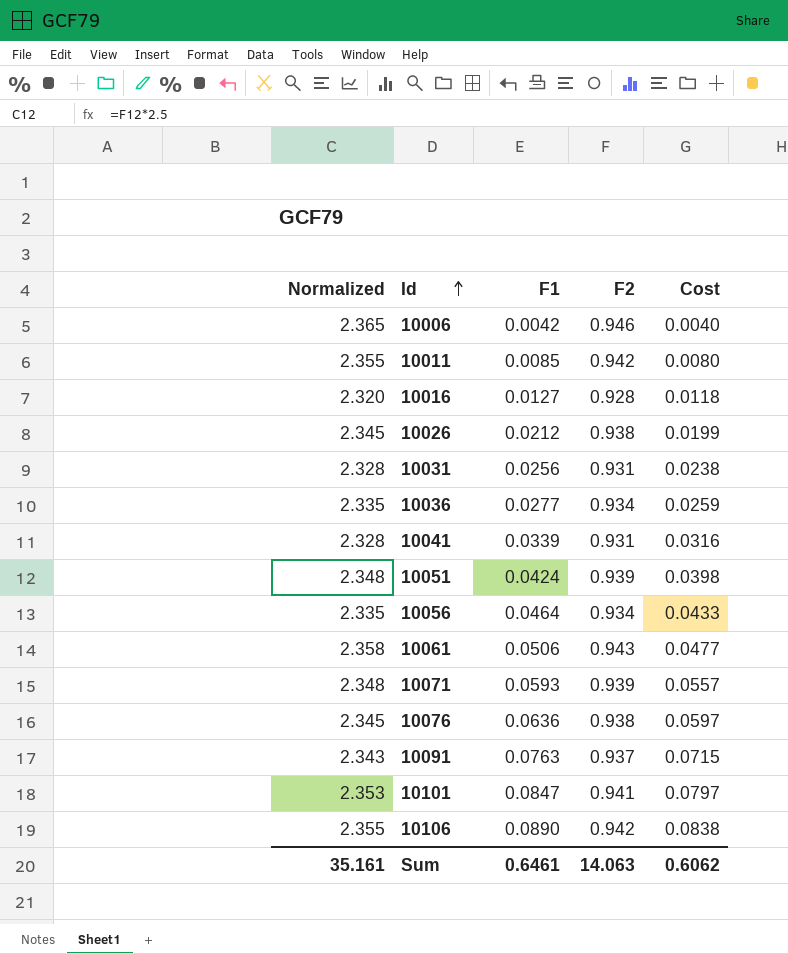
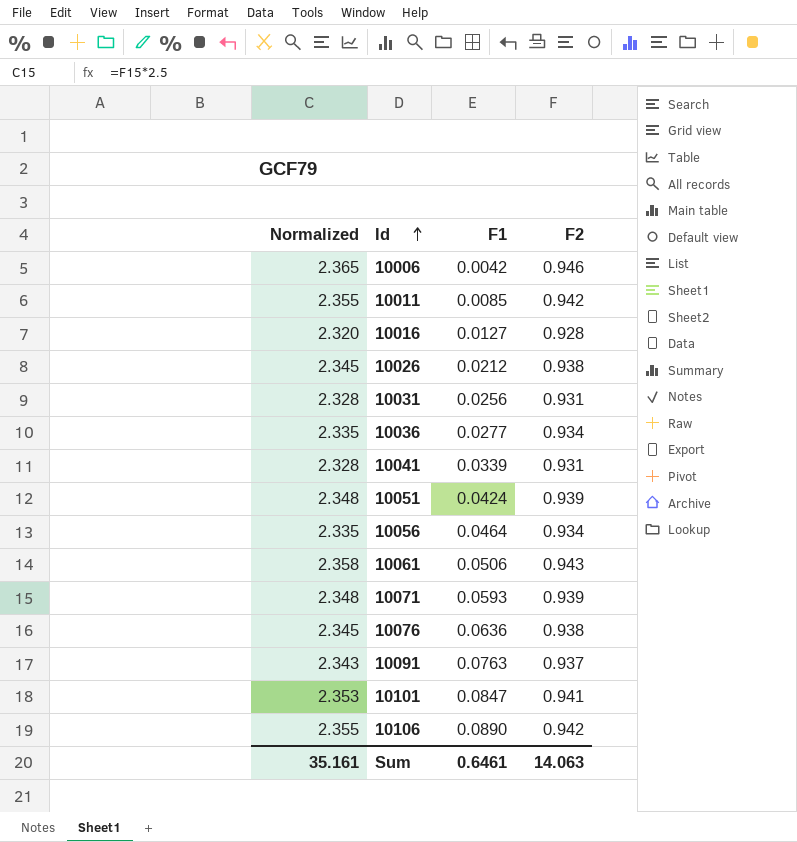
column Cost | formula: [F1] * [F2] -> none

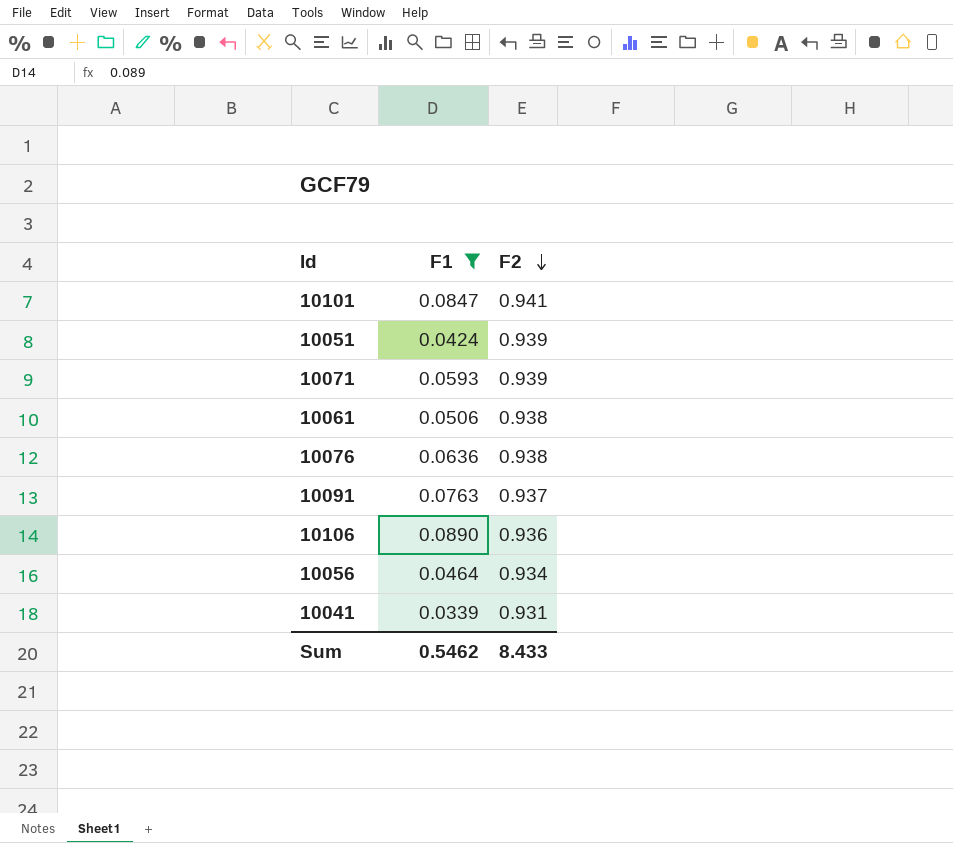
filter: none -> F1 >= 0.0339
row order: Id ascending -> F2 descending
column Normalized | formula: [F2] * 2.5 -> none
10061 | F2: 0.943 -> 0.938
10106 | F2: 0.942 -> 0.936
Sum | F1: 0.6461 -> 0.5462
Sum | F2: 14.063 -> 8.433

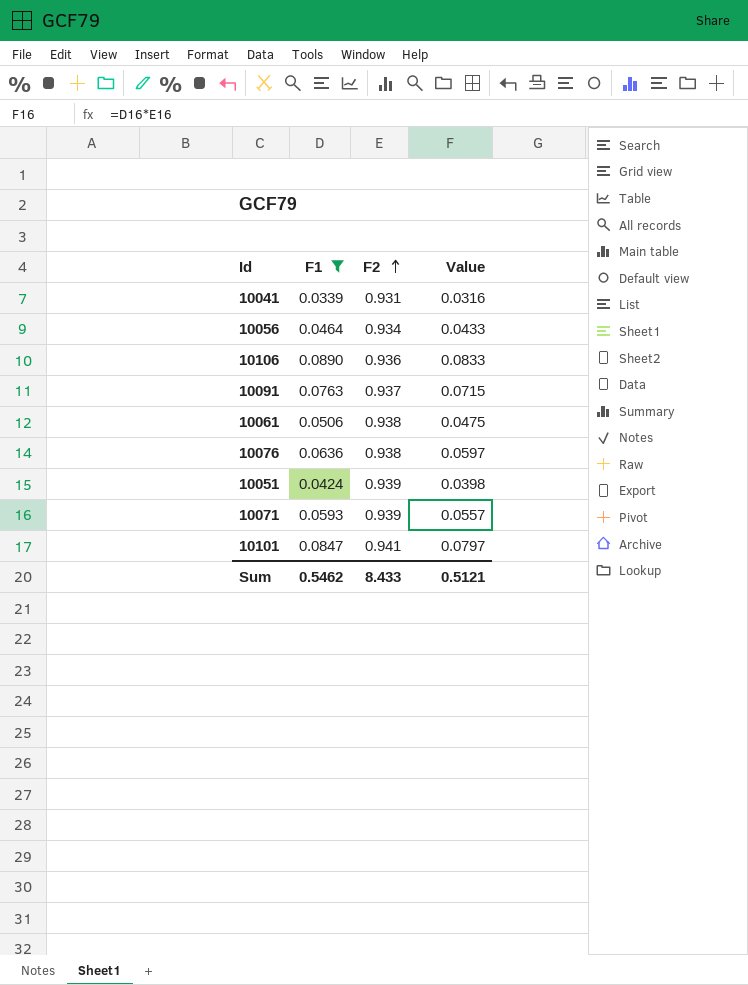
row order: F2 descending -> F2 ascending
column Value | formula: none -> [F1] * [F2]

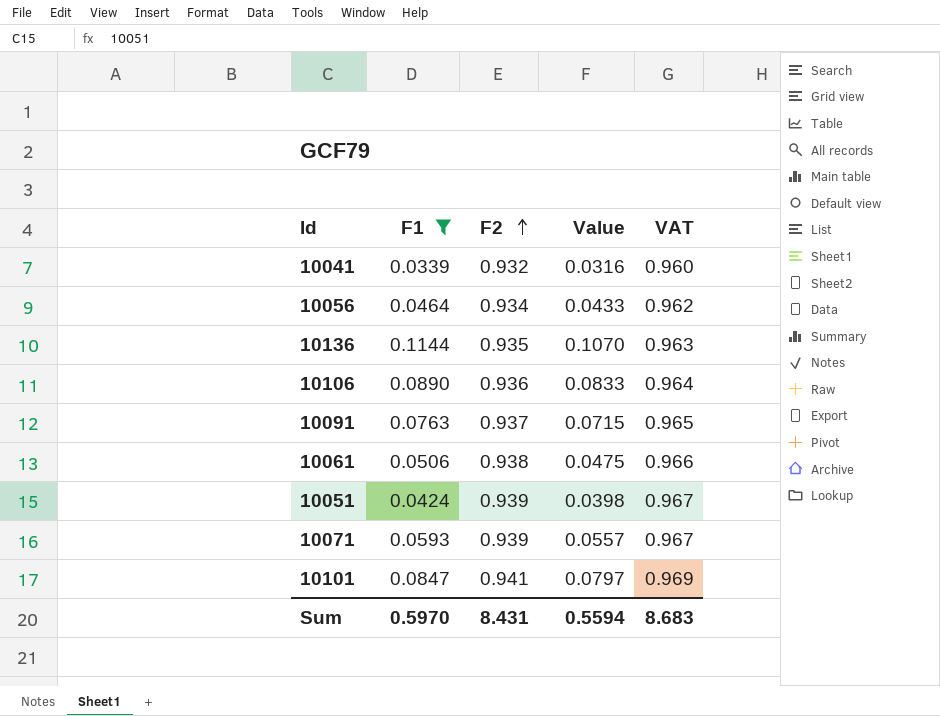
column VAT | formula: none -> [F2] * 1.03
row 10076: 0.0636 | 0.938 | 0.0597 -> none
10041 | F2: 0.931 -> 0.932
row 10136: none -> 0.1144 | 0.935 | 0.1070 | 0.963
Sum | F1: 0.5462 -> 0.5970
Sum | F2: 8.433 -> 8.431
Sum | Value: 0.5121 -> 0.5594

